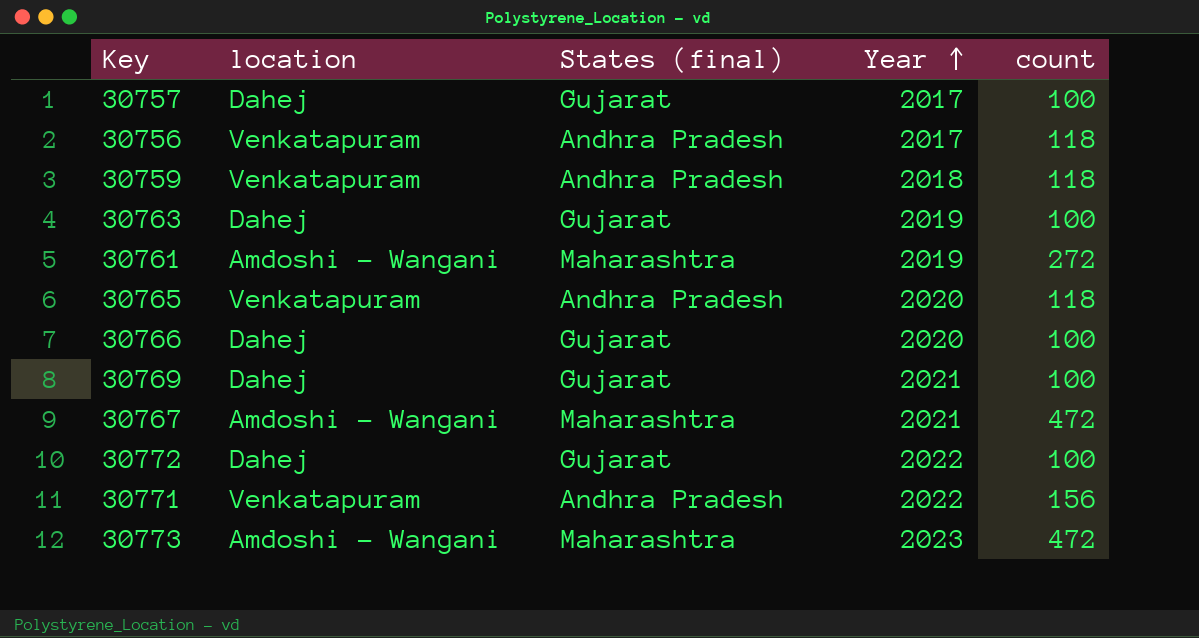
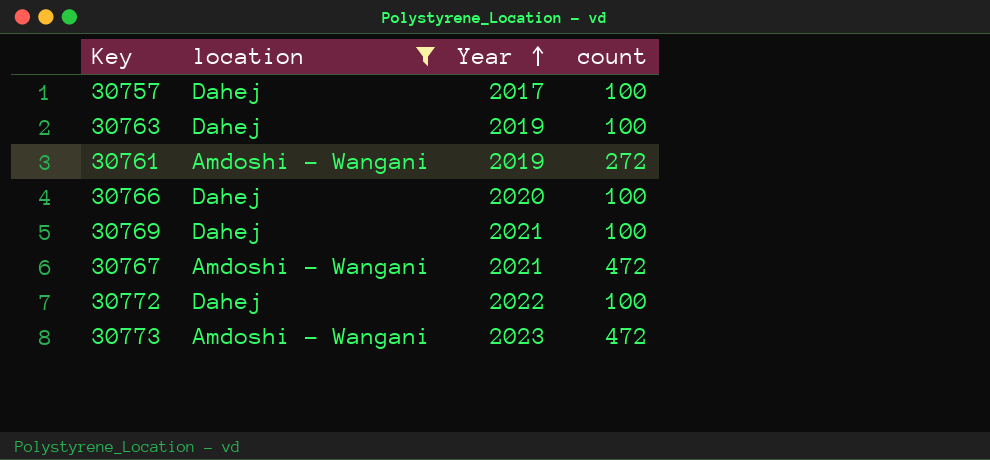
filter: none -> location != Venkatapuram
column States (final) | position: 3 -> none

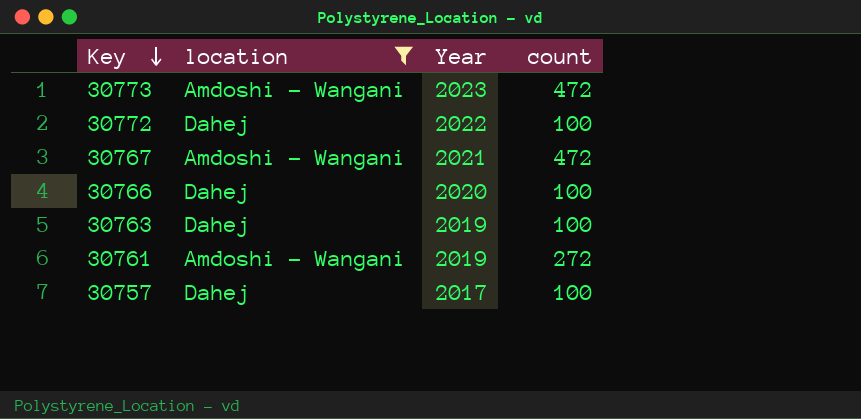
row order: Year ascending -> Key descending
row 30769: Dahej | 2021 | 100 -> none

